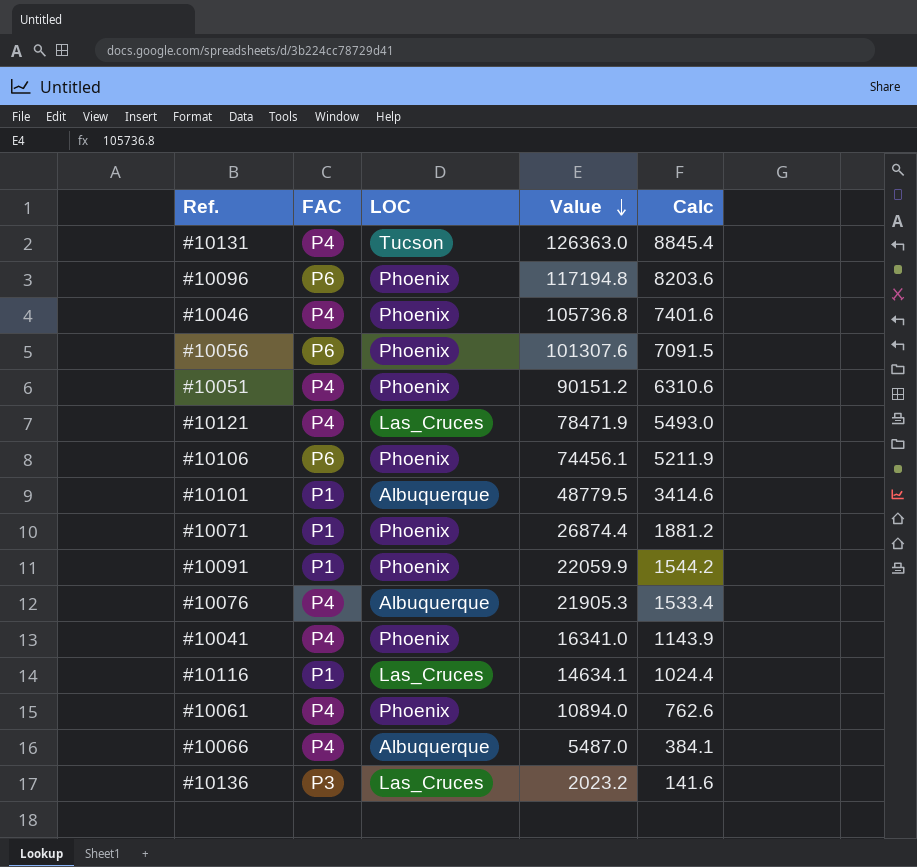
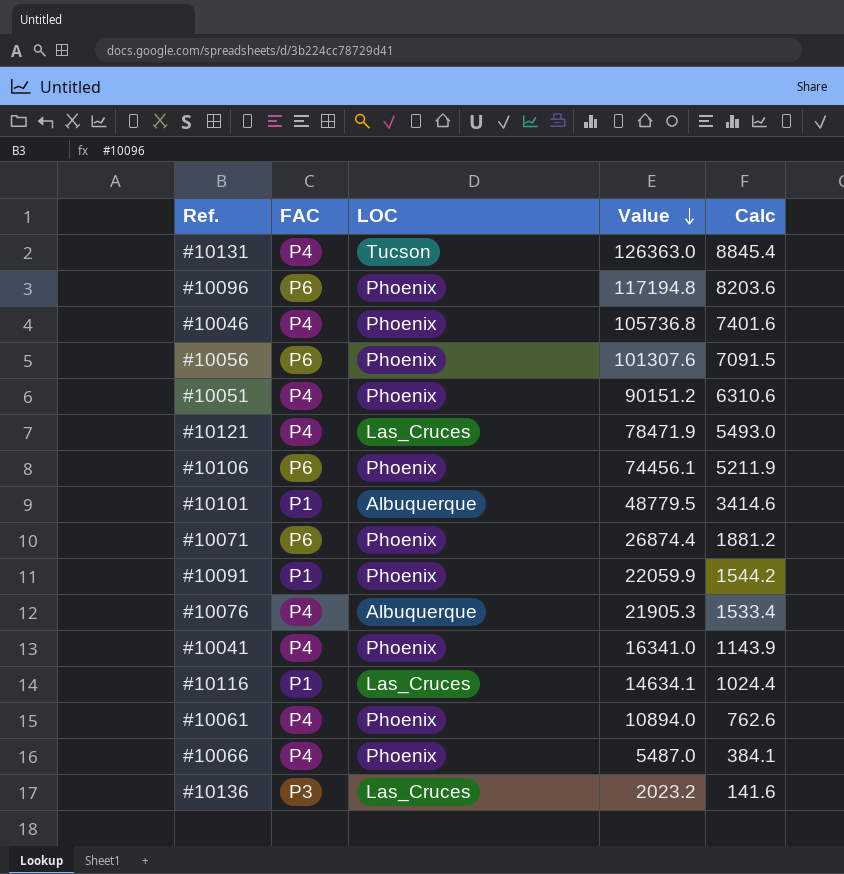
#10071 | FAC: P1 -> P6
#10066 | LOC: Albuquerque -> Phoenix

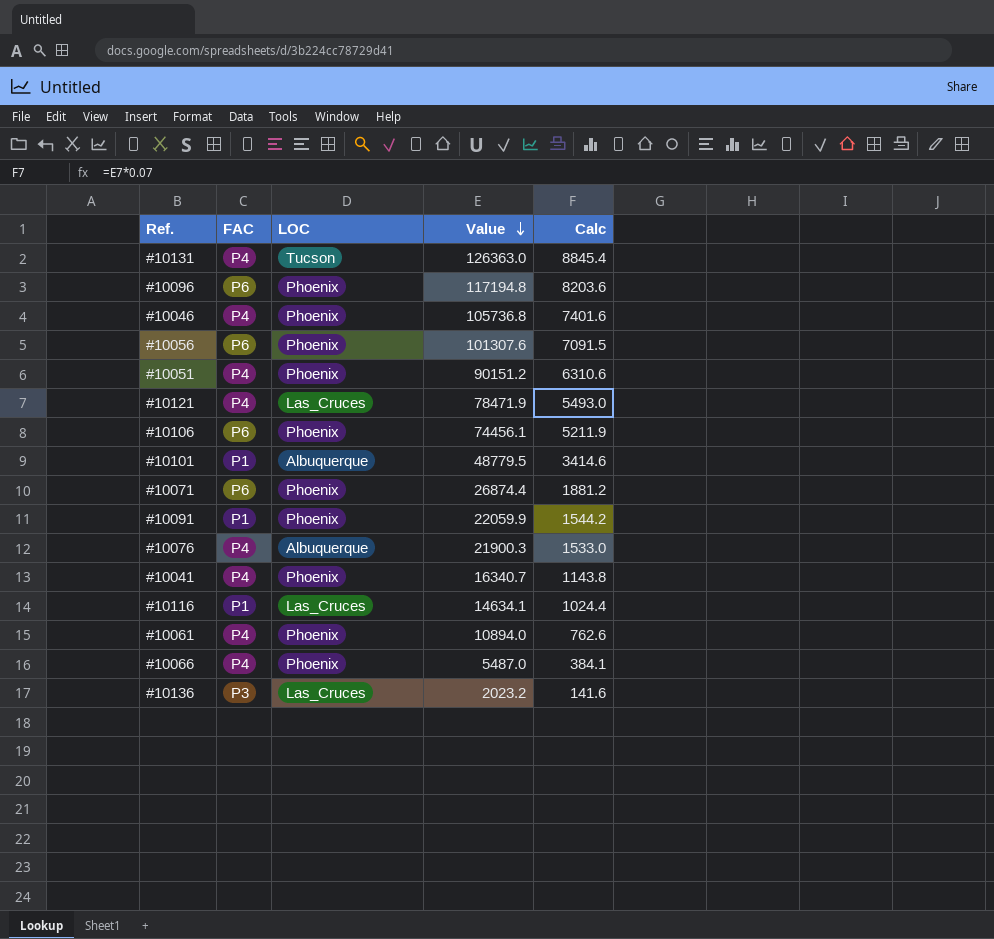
#10076 | Value: 21905.3 -> 21900.3
#10076 | Calc: 1533.4 -> 1533.0
#10041 | Value: 16341.0 -> 16340.7
#10041 | Calc: 1143.9 -> 1143.8

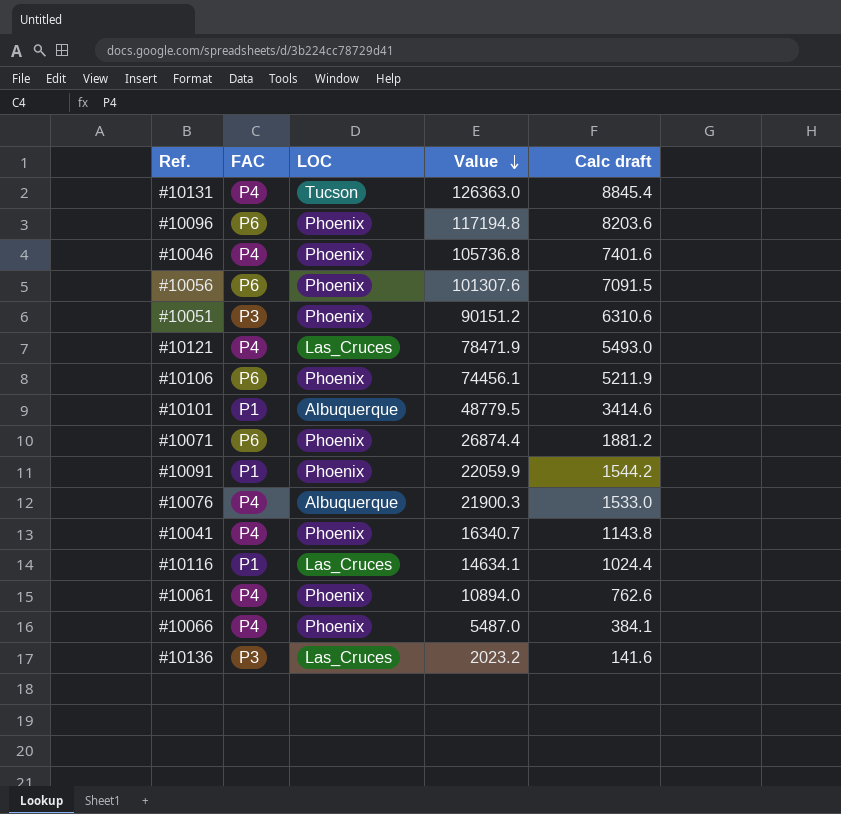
column name: Calc -> Calc draft
#10051 | FAC: P4 -> P3

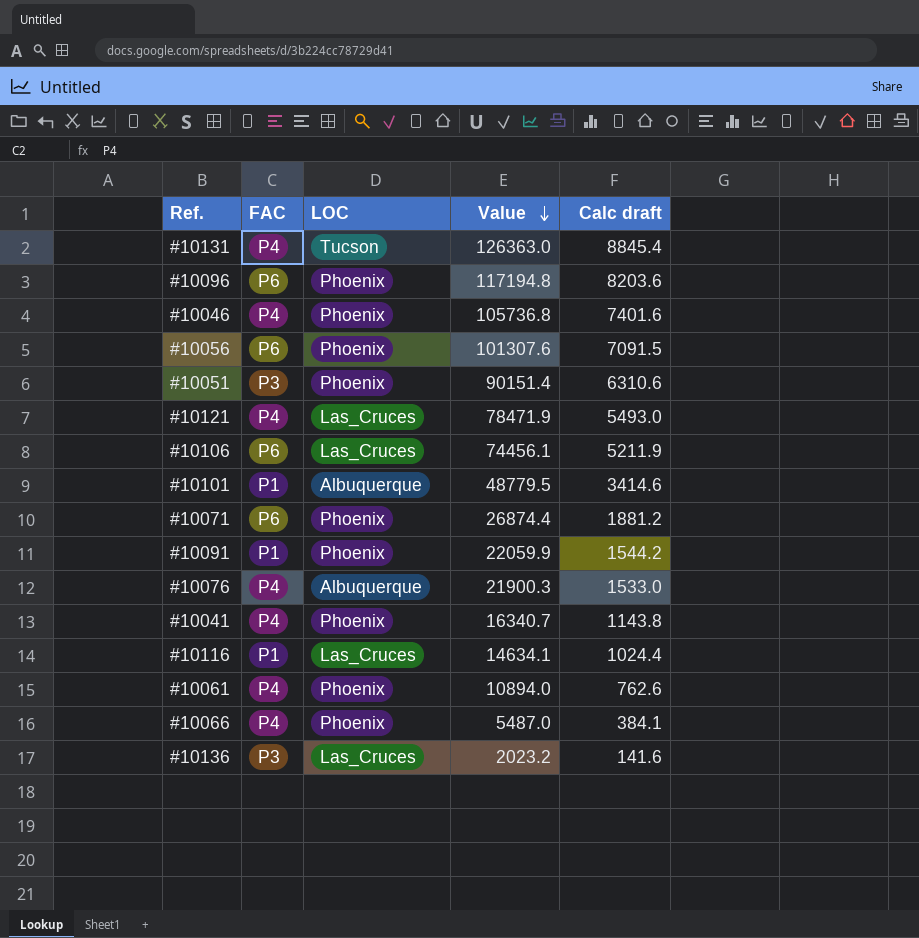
#10051 | Value: 90151.2 -> 90151.4
#10106 | LOC: Phoenix -> Las_Cruces

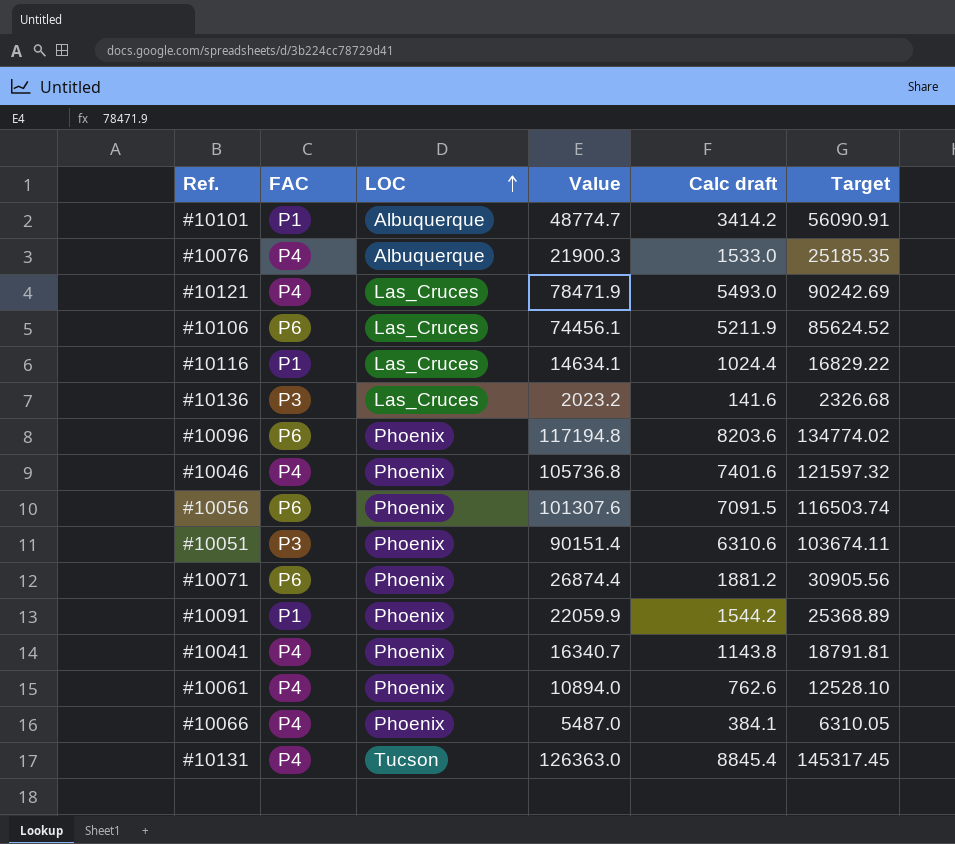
row order: Value descending -> LOC ascending
column Target | formula: none -> [Value] * 1.15
#10101 | Value: 48779.5 -> 48774.7
#10101 | Calc draft: 3414.6 -> 3414.2

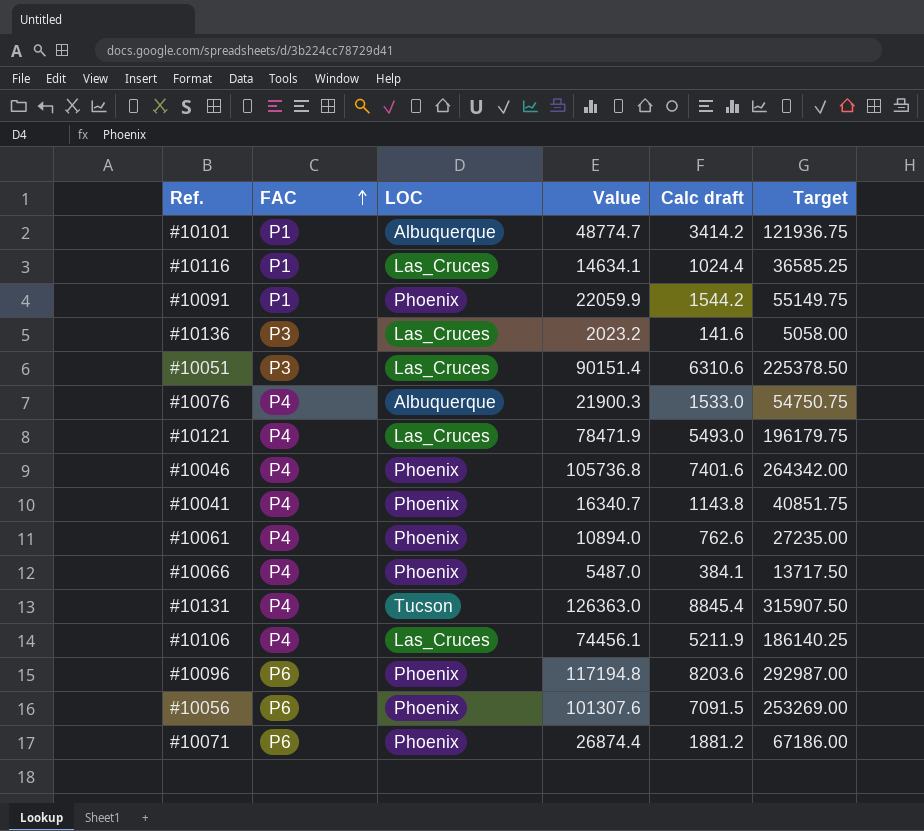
row order: LOC ascending -> FAC ascending
column Target | formula: [Value] * 1.15 -> [Value] * 2.5
#10051 | LOC: Phoenix -> Las_Cruces
#10106 | FAC: P6 -> P4

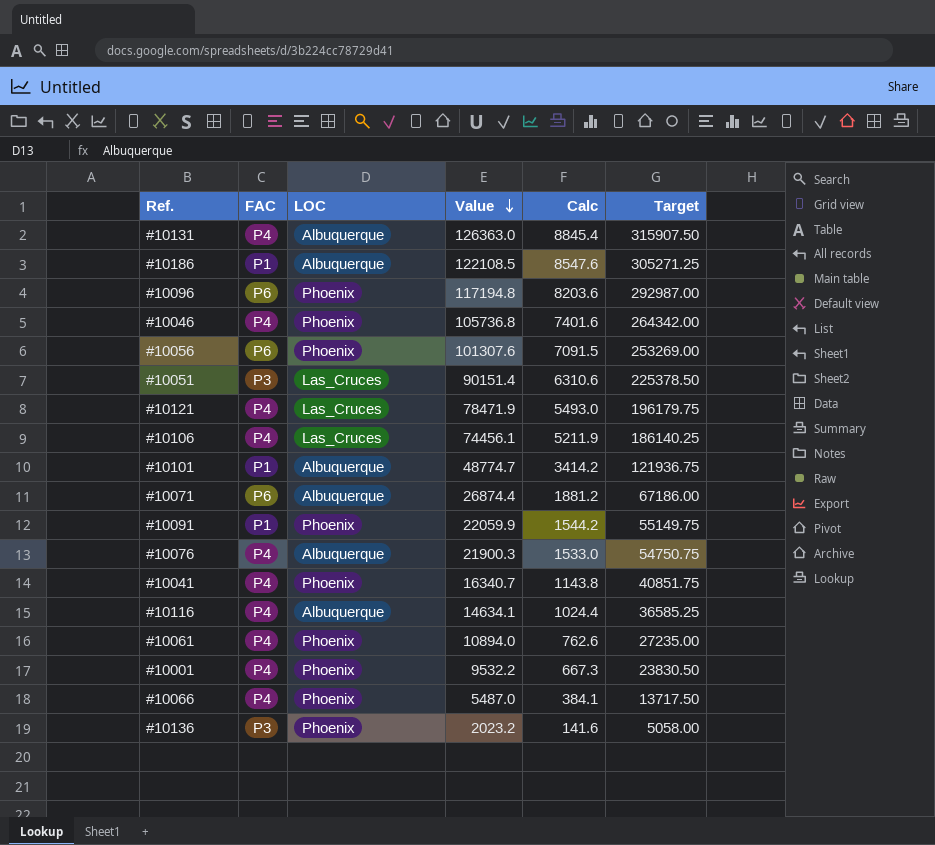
row order: FAC ascending -> Value descending
column name: Calc draft -> Calc
#10131 | LOC: Tucson -> Albuquerque
row #10186: none -> P1 | Albuquerque | 122108.5 | 8547.6 | 305271.25
#10071 | LOC: Phoenix -> Albuquerque
#10116 | FAC: P1 -> P4
#10116 | LOC: Las_Cruces -> Albuquerque
row #10001: none -> P4 | Phoenix | 9532.2 | 667.3 | 23830.50
#10136 | LOC: Las_Cruces -> Phoenix

